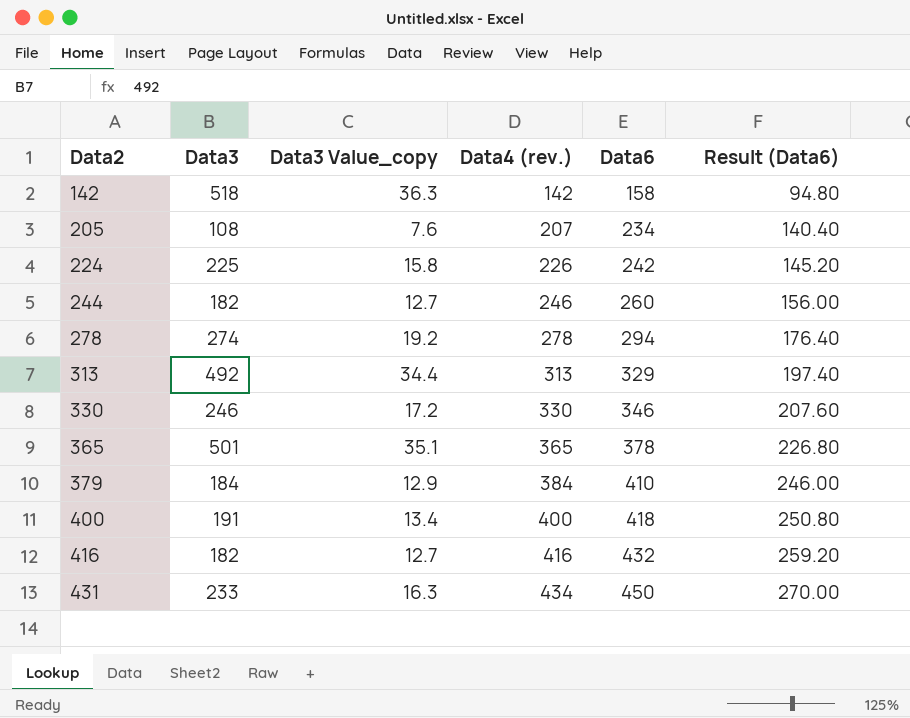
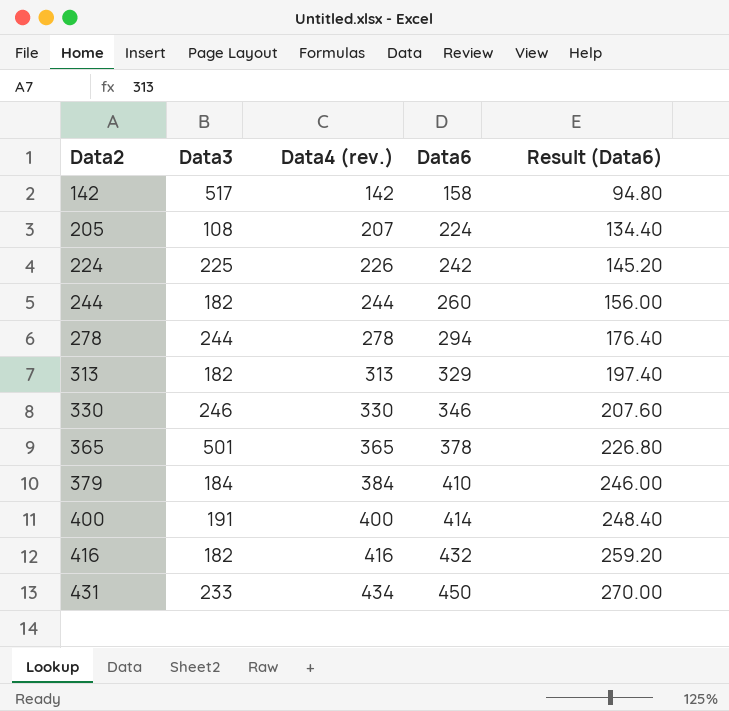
column Data3 Value_copy | formula: [Data3] * 0.07 -> none
142 | Data3: 518 -> 517
205 | Data6: 234 -> 224
205 | Result (Data6): 140.40 -> 134.40
244 | Data4 (rev.): 246 -> 244
278 | Data3: 274 -> 244
313 | Data3: 492 -> 182
400 | Data6: 418 -> 414
400 | Result (Data6): 250.80 -> 248.40

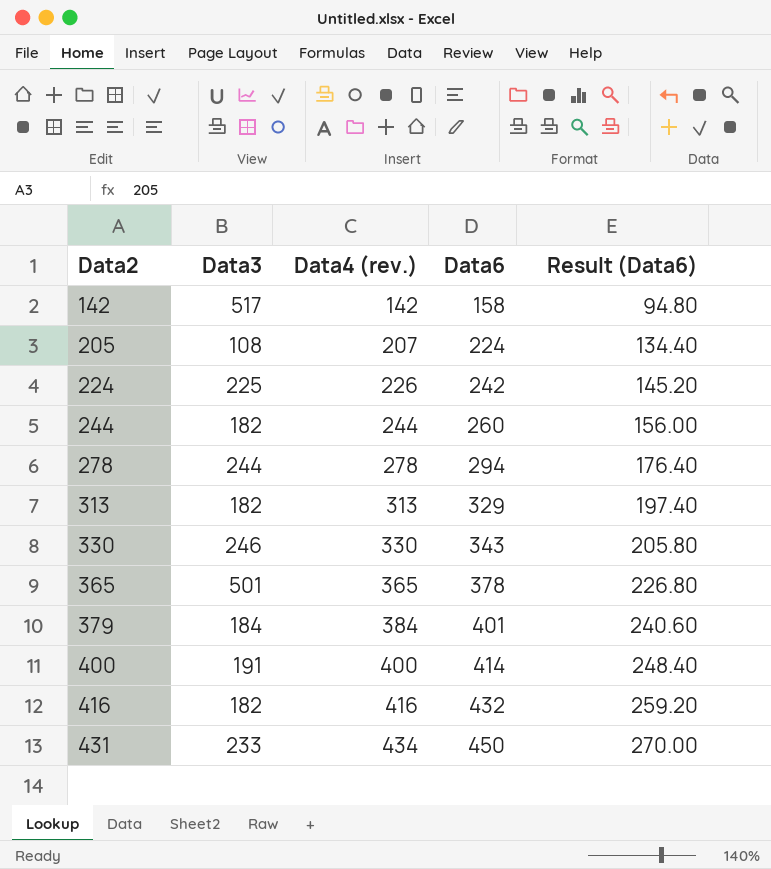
330 | Data6: 346 -> 343
330 | Result (Data6): 207.60 -> 205.80
379 | Data6: 410 -> 401
379 | Result (Data6): 246.00 -> 240.60

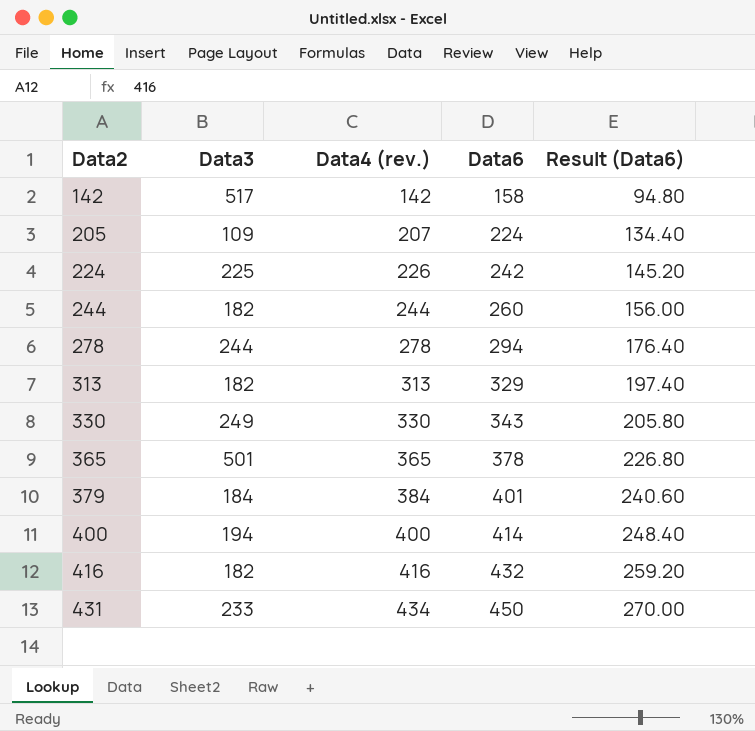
205 | Data3: 108 -> 109
330 | Data3: 246 -> 249
400 | Data3: 191 -> 194

